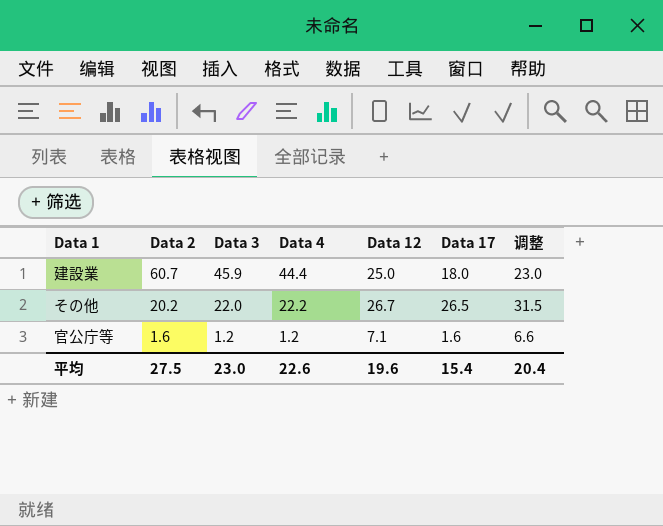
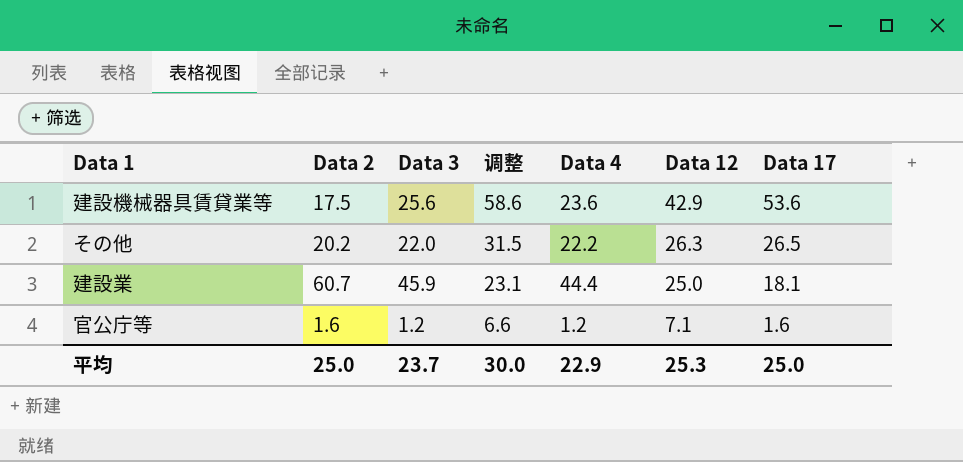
row order: Data 2 descending -> 调整 descending
column 调整 | position: 7 -> 4
row 建設機械器具賃貸業等: none -> 17.5 | 25.6 | 58.6 | 23.6 | 42.9 | 53.6
その他 | Data 12: 26.7 -> 26.3
建設業 | 调整: 23.0 -> 23.1
建設業 | Data 17: 18.0 -> 18.1
平均 | Data 2: 27.5 -> 25.0
平均 | Data 3: 23.0 -> 23.7
平均 | 调整: 20.4 -> 30.0
平均 | Data 4: 22.6 -> 22.9
平均 | Data 12: 19.6 -> 25.3
平均 | Data 17: 15.4 -> 25.0

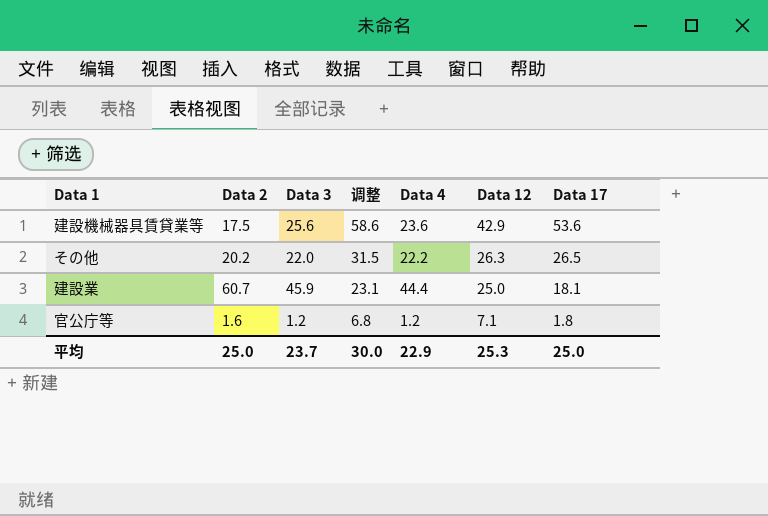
官公庁等 | 调整: 6.6 -> 6.8
官公庁等 | Data 17: 1.6 -> 1.8

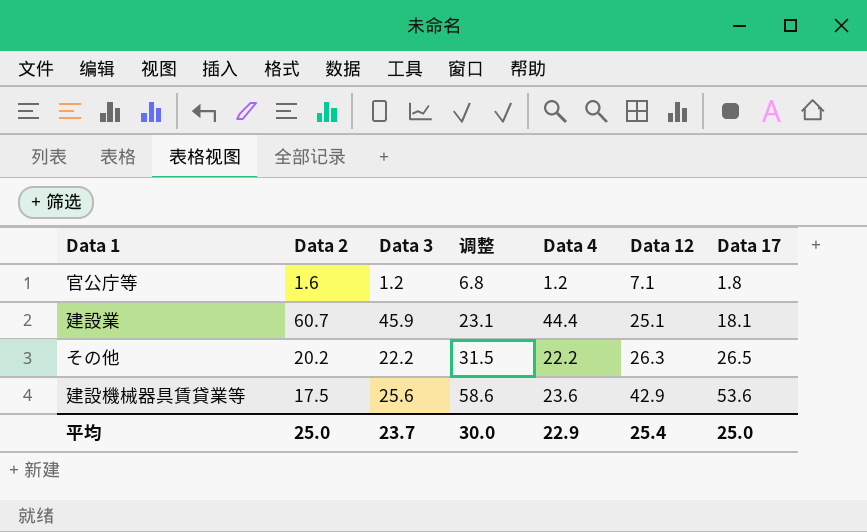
row order: 调整 descending -> 调整 ascending
建設業 | Data 12: 25.0 -> 25.1
その他 | Data 3: 22.0 -> 22.2
平均 | Data 12: 25.3 -> 25.4

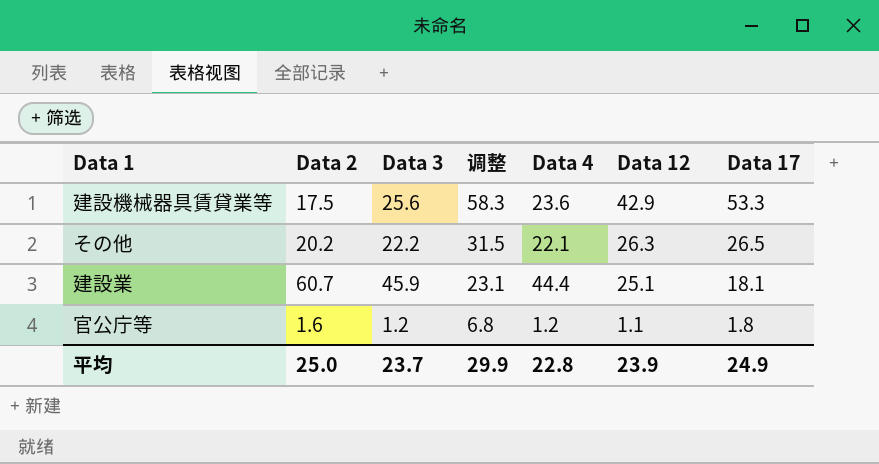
row order: 调整 ascending -> 调整 descending
建設機械器具賃貸業等 | 调整: 58.6 -> 58.3
建設機械器具賃貸業等 | Data 17: 53.6 -> 53.3
その他 | Data 4: 22.2 -> 22.1
官公庁等 | Data 12: 7.1 -> 1.1
平均 | 调整: 30.0 -> 29.9
平均 | Data 4: 22.9 -> 22.8
平均 | Data 12: 25.4 -> 23.9
平均 | Data 17: 25.0 -> 24.9

